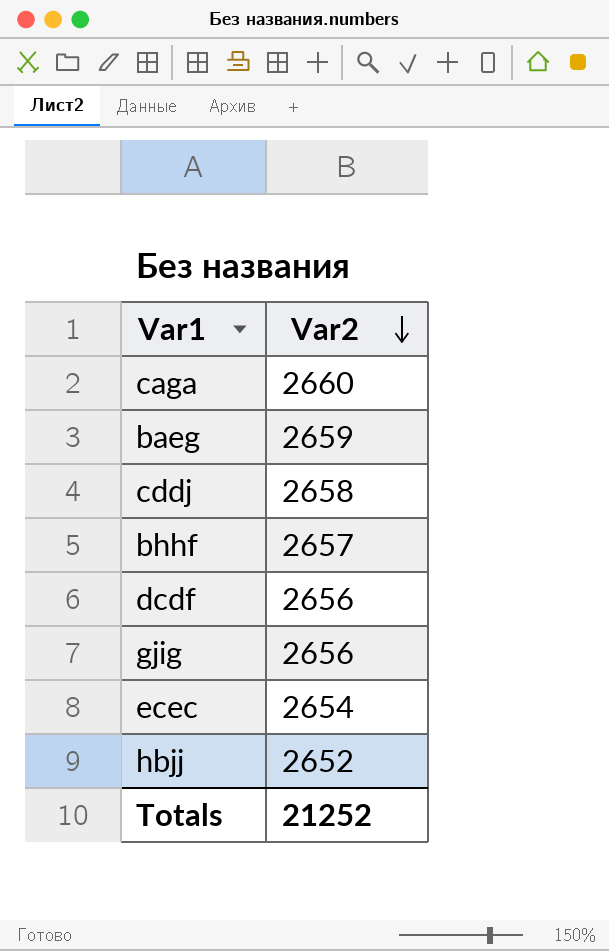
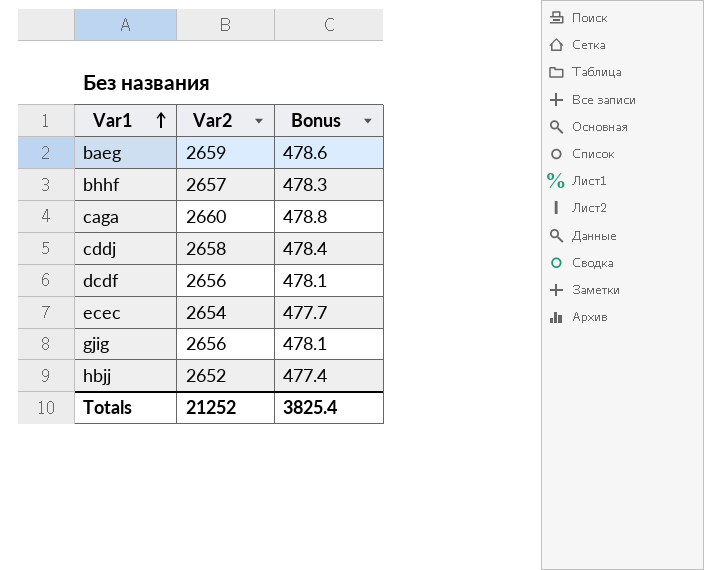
row order: Var2 descending -> Var1 ascending
column Bonus | formula: none -> [Var2] * 0.18

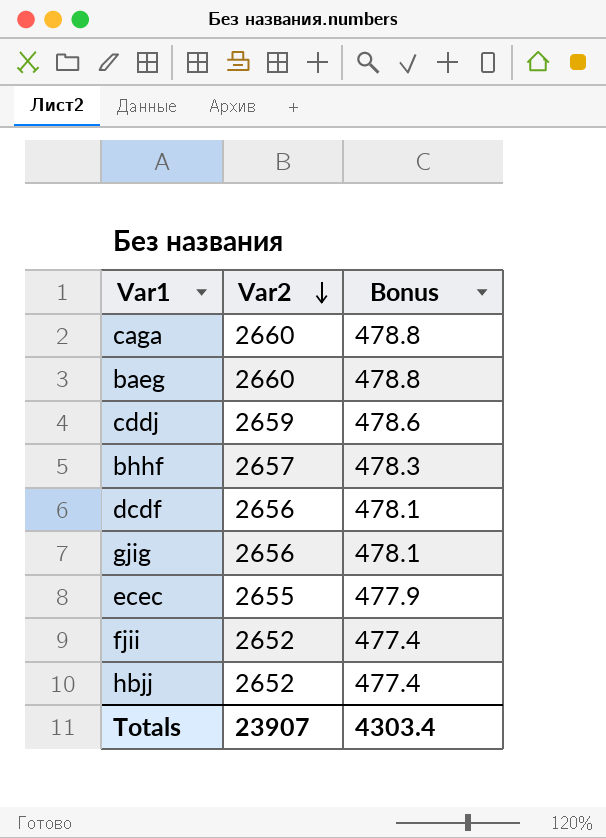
row order: Var1 ascending -> Var2 descending
baeg | Var2: 2659 -> 2660
baeg | Bonus: 478.6 -> 478.8
cddj | Var2: 2658 -> 2659
cddj | Bonus: 478.4 -> 478.6
ecec | Var2: 2654 -> 2655
ecec | Bonus: 477.7 -> 477.9
row fjii: none -> 2652 | 477.4
Totals | Var2: 21252 -> 23907
Totals | Bonus: 3825.4 -> 4303.4

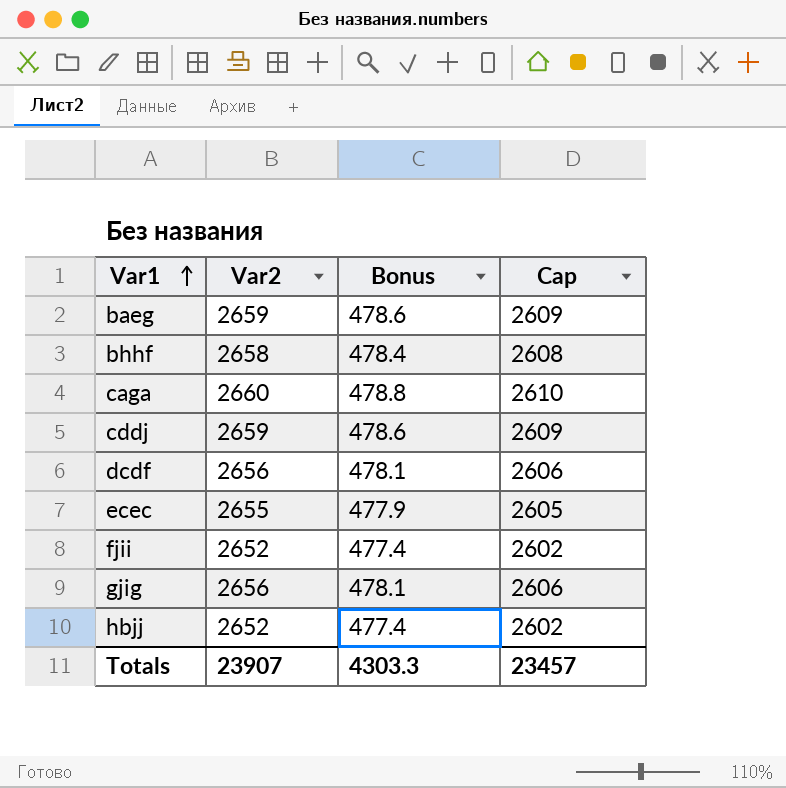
row order: Var2 descending -> Var1 ascending
column Cap | formula: none -> [Var2] - 50
baeg | Var2: 2660 -> 2659
baeg | Bonus: 478.8 -> 478.6
bhhf | Var2: 2657 -> 2658
bhhf | Bonus: 478.3 -> 478.4
Totals | Bonus: 4303.4 -> 4303.3

